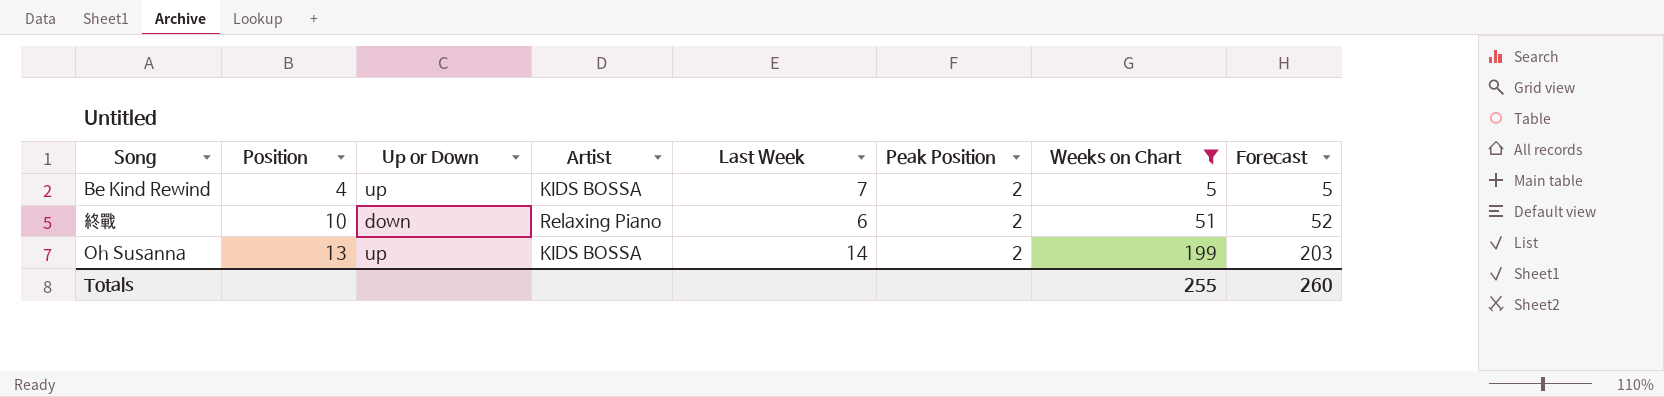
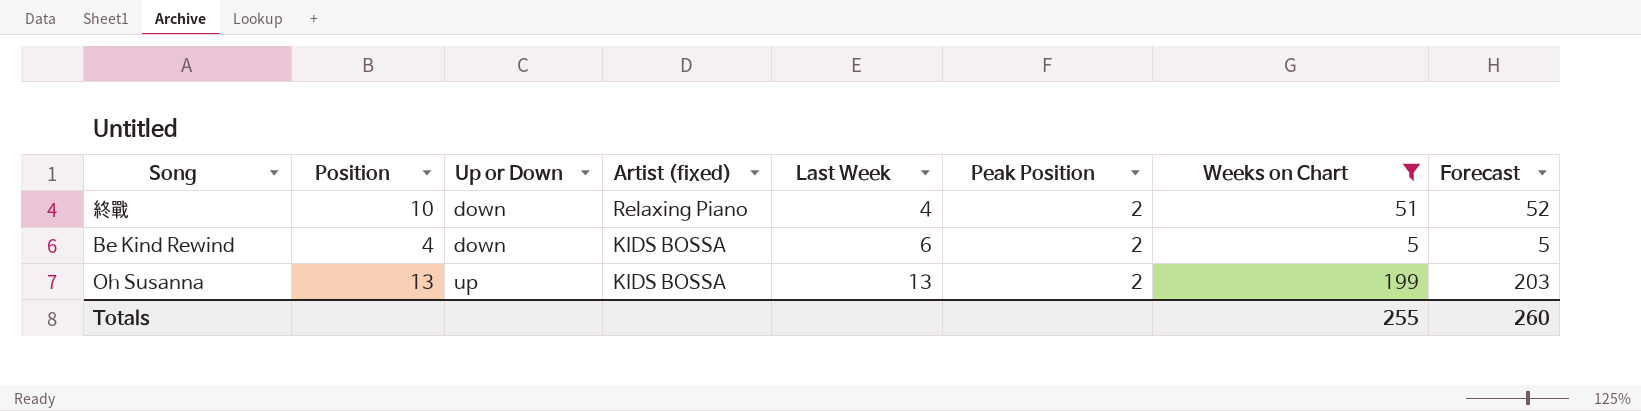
row order: Position ascending -> Up or Down ascending
column name: Artist -> Artist (fixed)
終戰 | Last Week: 6 -> 4
Be Kind Rewind | Up or Down: up -> down
Be Kind Rewind | Last Week: 7 -> 6
Oh Susanna | Last Week: 14 -> 13

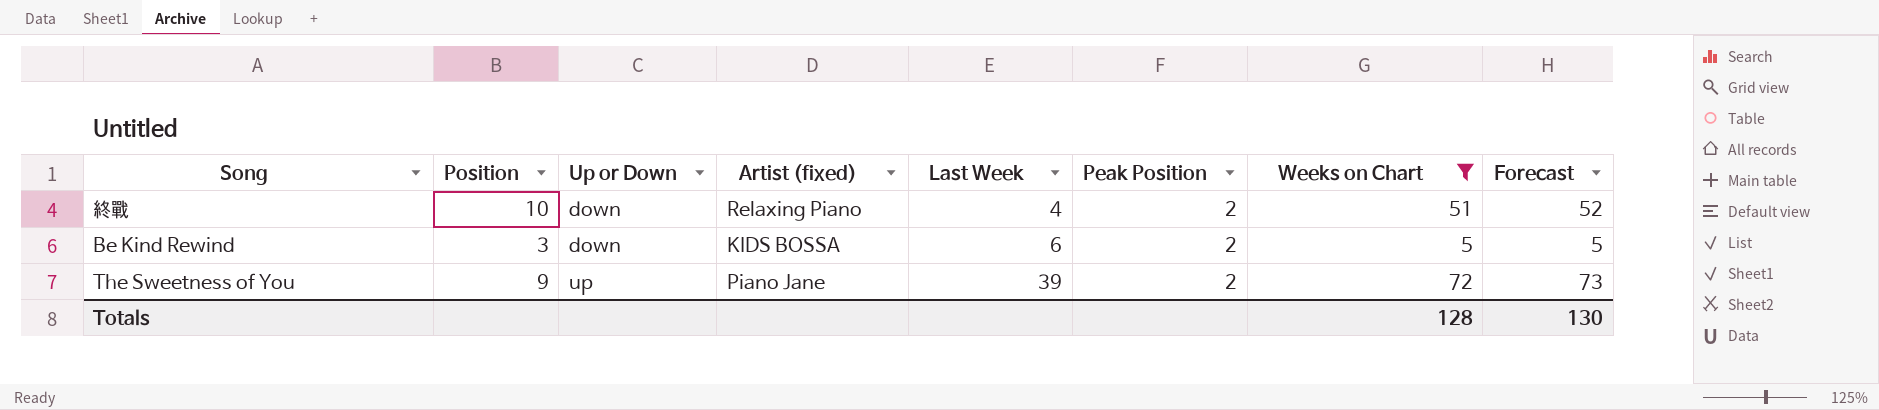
row Oh Susanna: 13 | up | KIDS BOSSA | 13 | 2 | 199 | 203 -> none
Be Kind Rewind | Position: 4 -> 3
row The Sweetness of You: none -> 9 | up | Piano Jane | 39 | 2 | 72 | 73
Totals | Weeks on Chart: 255 -> 128
Totals | Forecast: 260 -> 130

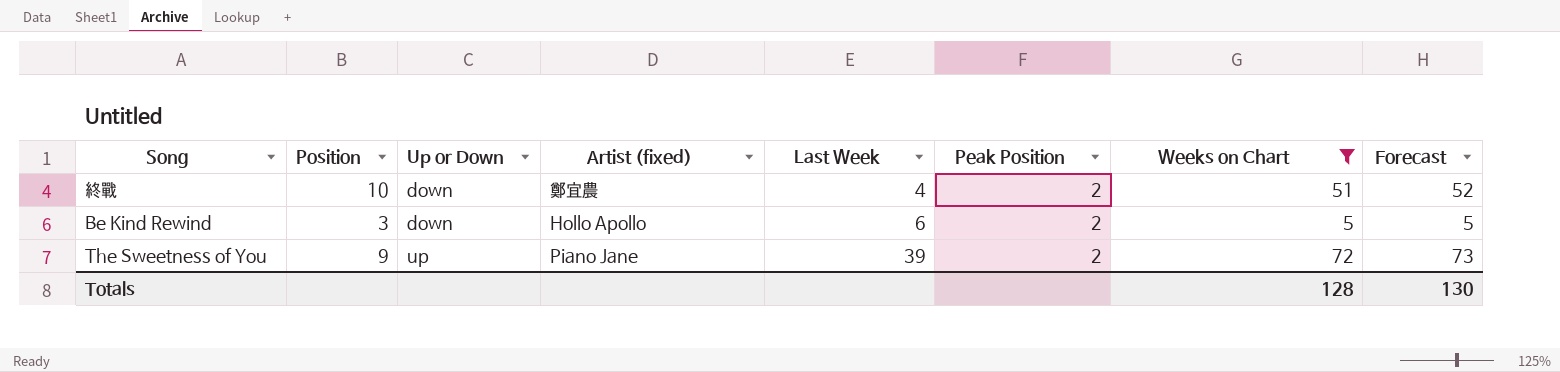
終戰 | Artist (fixed): Relaxing Piano -> 鄭宜農
Be Kind Rewind | Artist (fixed): KIDS BOSSA -> Hollo Apollo

